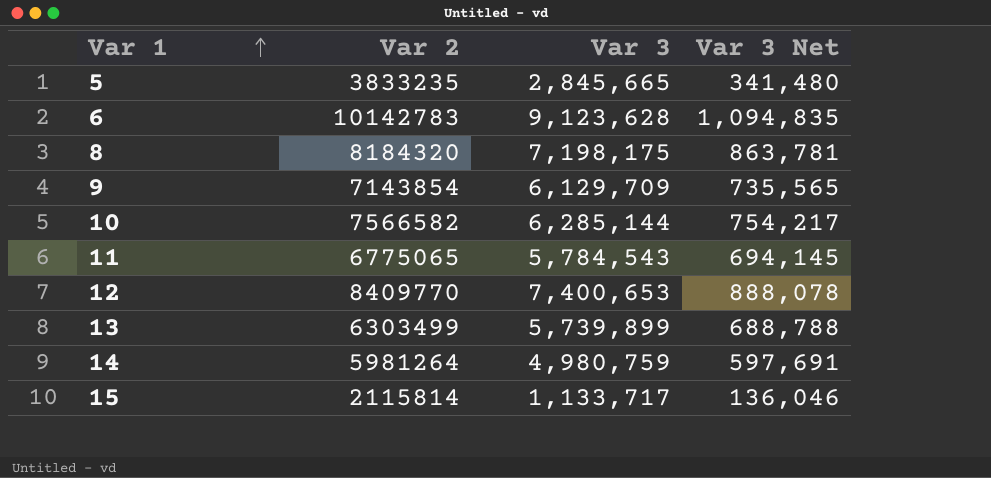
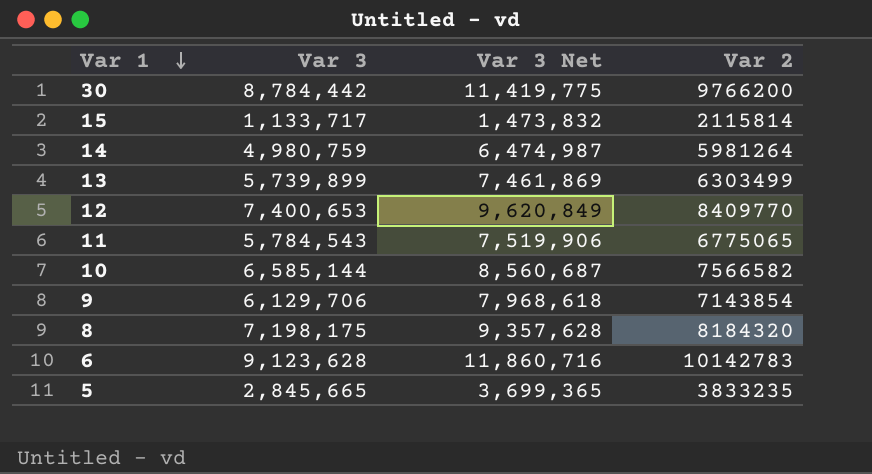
row order: Var 1 ascending -> Var 1 descending
column Var 3 Net | formula: [Var 3] * 0.12 -> [Var 3] * 1.3
column Var 2 | position: 2 -> 4
row 30: none -> 8,784,442 | 11,419,775 | 9766200
10 | Var 3: 6,285,144 -> 6,585,144
9 | Var 3: 6,129,709 -> 6,129,706

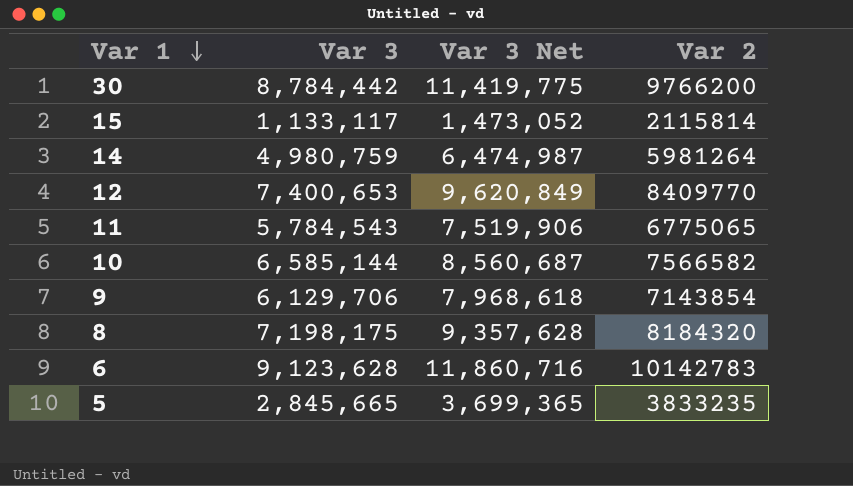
row 13: 5,739,899 | 7,461,869 | 6303499 -> none
15 | Var 3: 1,133,717 -> 1,133,117
15 | Var 3 Net: 1,473,832 -> 1,473,052

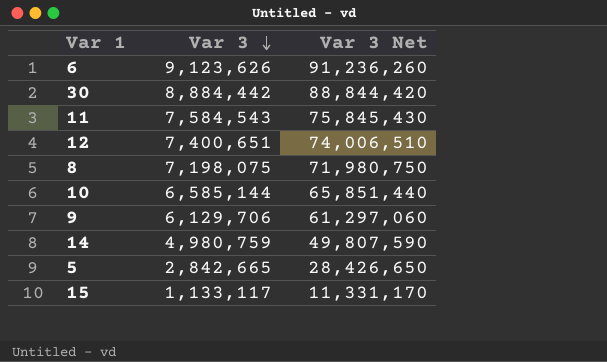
row order: Var 1 descending -> Var 3 descending
column Var 2 | position: 4 -> none
column Var 3 Net | formula: [Var 3] * 1.3 -> [Var 3] * 10
6 | Var 3: 9,123,628 -> 9,123,626
30 | Var 3: 8,784,442 -> 8,884,442
11 | Var 3: 5,784,543 -> 7,584,543
12 | Var 3: 7,400,653 -> 7,400,651
8 | Var 3: 7,198,175 -> 7,198,075
5 | Var 3: 2,845,665 -> 2,842,665

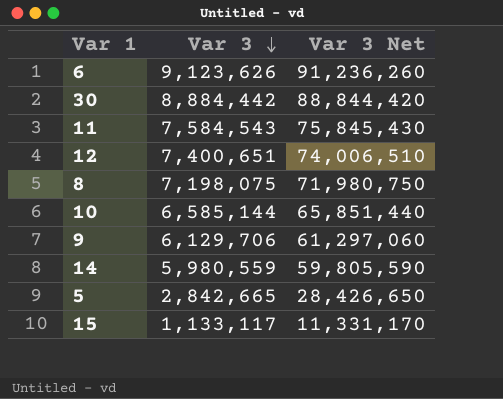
14 | Var 3: 4,980,759 -> 5,980,559
14 | Var 3 Net: 49,807,590 -> 59,805,590

